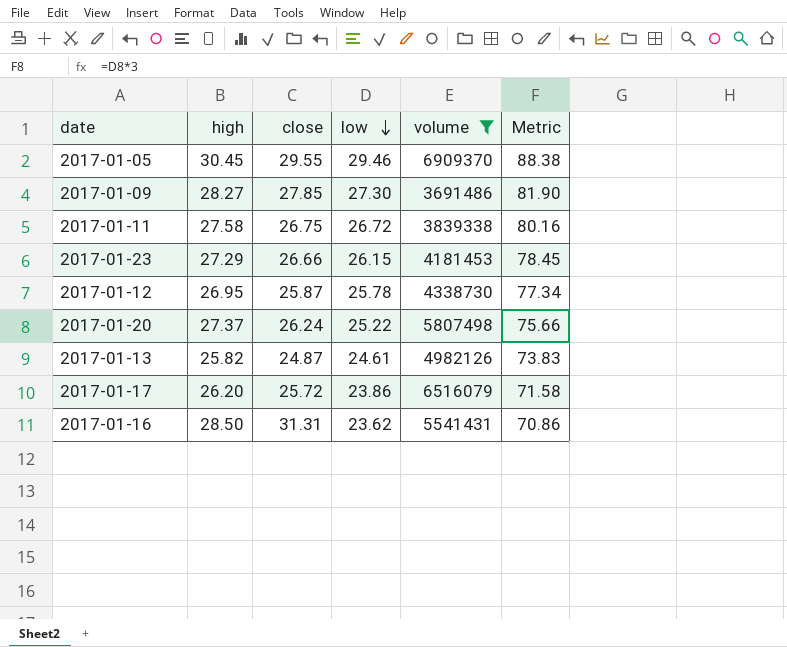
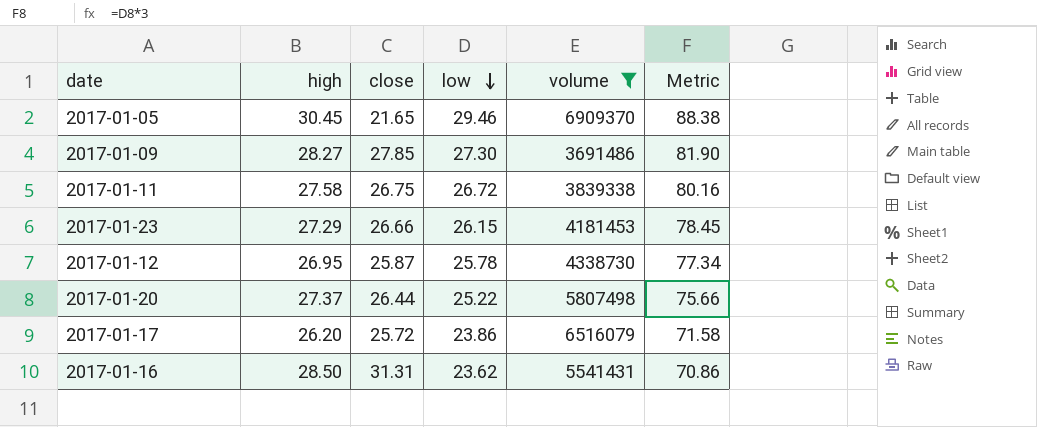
row 2017-01-13: 25.82 | 24.87 | 24.61 | 4982126 | 73.83 -> none
2017-01-05 | close: 29.55 -> 21.65
2017-01-20 | close: 26.24 -> 26.44

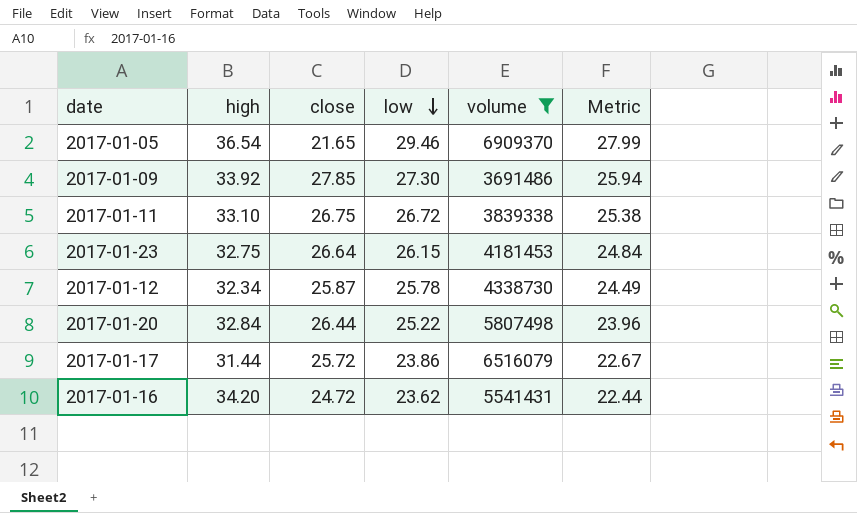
column Metric | formula: [low] * 3 -> [low] * 0.95
2017-01-05 | high: 30.45 -> 36.54
2017-01-09 | high: 28.27 -> 33.92
2017-01-11 | high: 27.58 -> 33.10
2017-01-23 | high: 27.29 -> 32.75
2017-01-23 | close: 26.66 -> 26.64
2017-01-12 | high: 26.95 -> 32.34
2017-01-20 | high: 27.37 -> 32.84
2017-01-17 | high: 26.20 -> 31.44
2017-01-16 | high: 28.50 -> 34.20
2017-01-16 | close: 31.31 -> 24.72

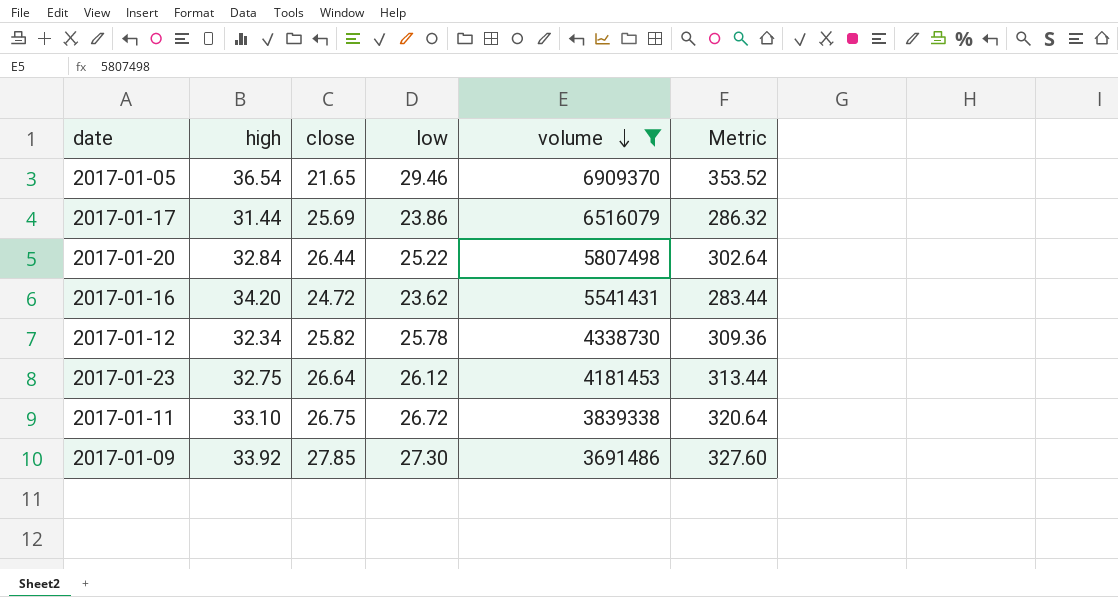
row order: low descending -> volume descending
column Metric | formula: [low] * 0.95 -> [low] * 12
2017-01-17 | close: 25.72 -> 25.69
2017-01-12 | close: 25.87 -> 25.82
2017-01-23 | low: 26.15 -> 26.12

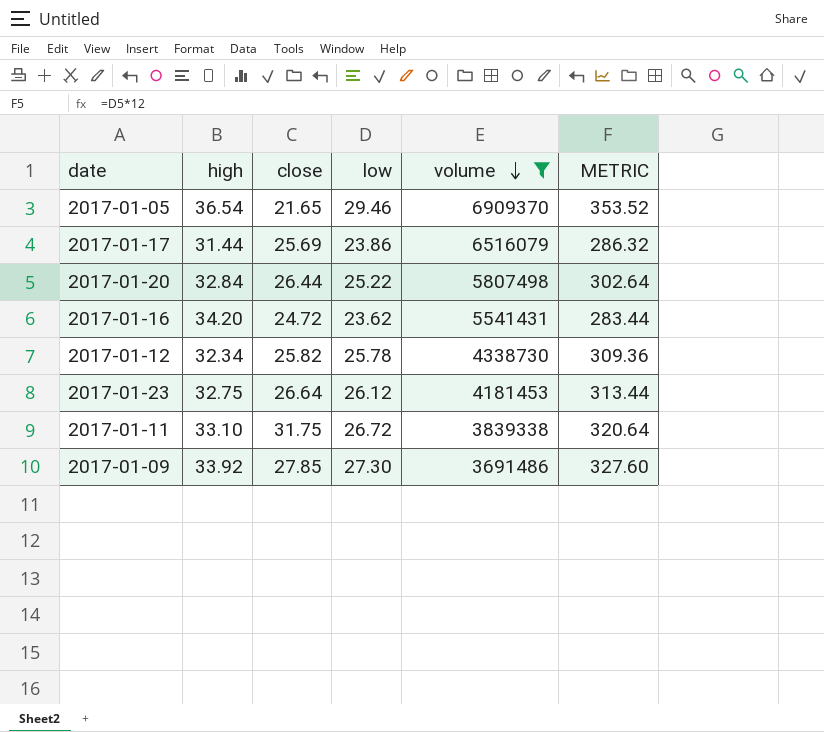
column name: Metric -> METRIC
2017-01-11 | close: 26.75 -> 31.75

